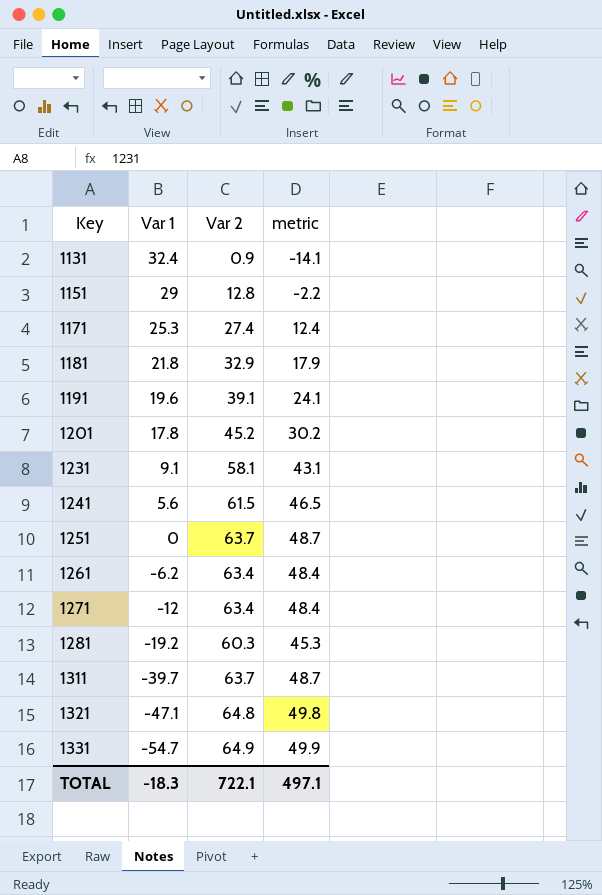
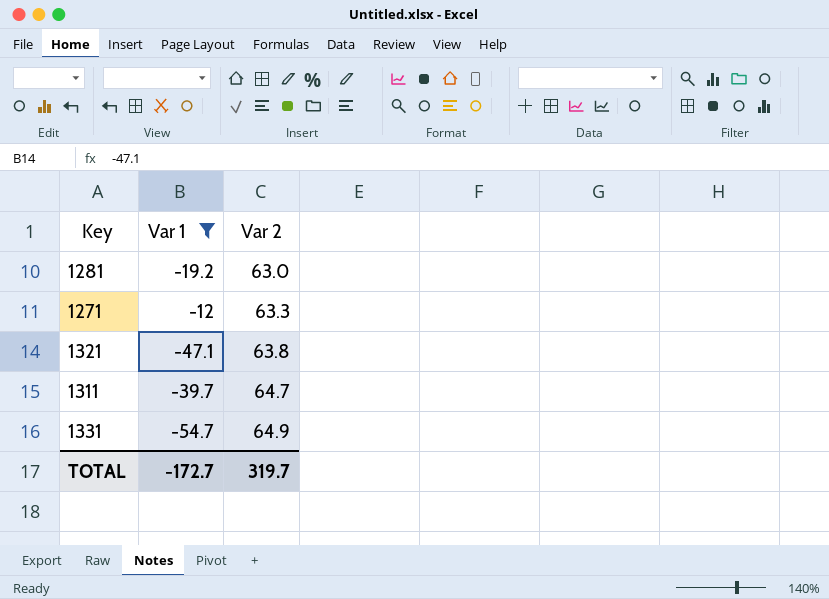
filter: none -> Var 1 <= -12
row order: Key ascending -> Var 2 ascending
column metric | formula: [Var 2] - 15 -> none
1281 | Var 2: 60.3 -> 63.0
1271 | Var 2: 63.4 -> 63.3
1321 | Var 2: 64.8 -> 63.8
1311 | Var 2: 63.7 -> 64.7
TOTAL | Var 1: -18.3 -> -172.7
TOTAL | Var 2: 722.1 -> 319.7

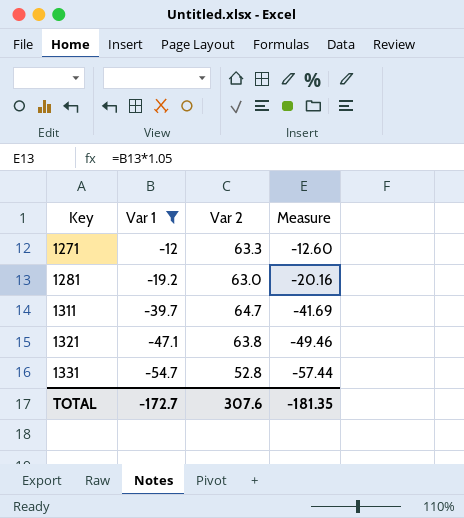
row order: Var 2 ascending -> Key ascending
column Measure | formula: none -> [Var 1] * 1.05
1331 | Var 2: 64.9 -> 52.8
TOTAL | Var 2: 319.7 -> 307.6

